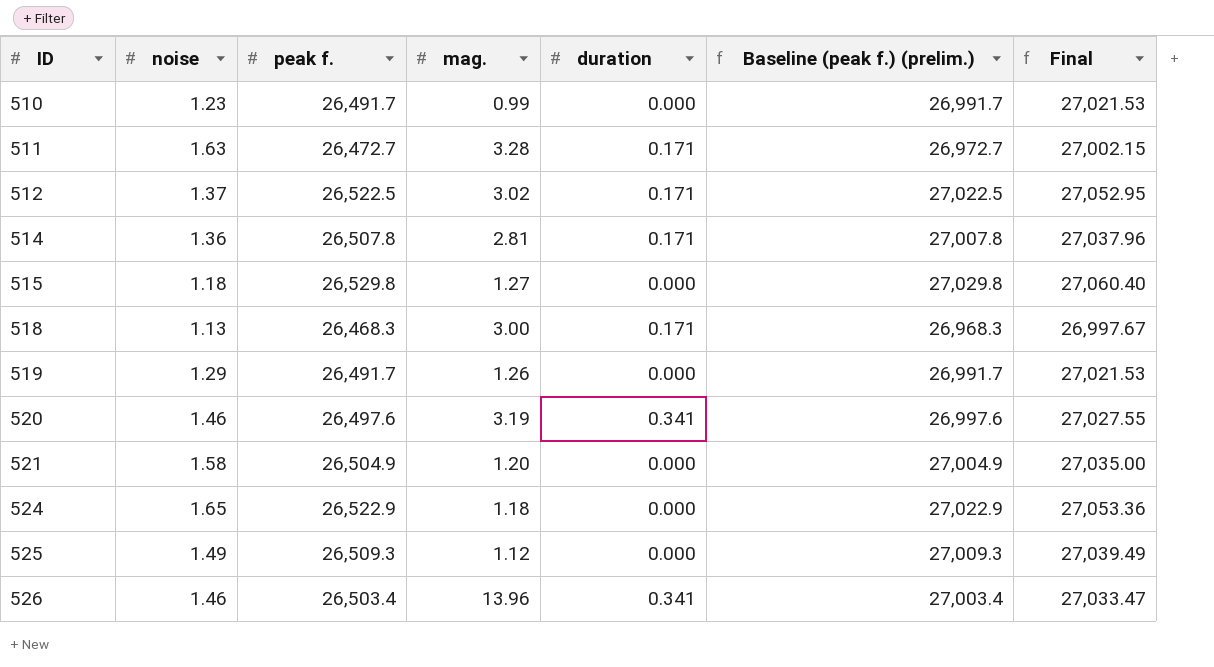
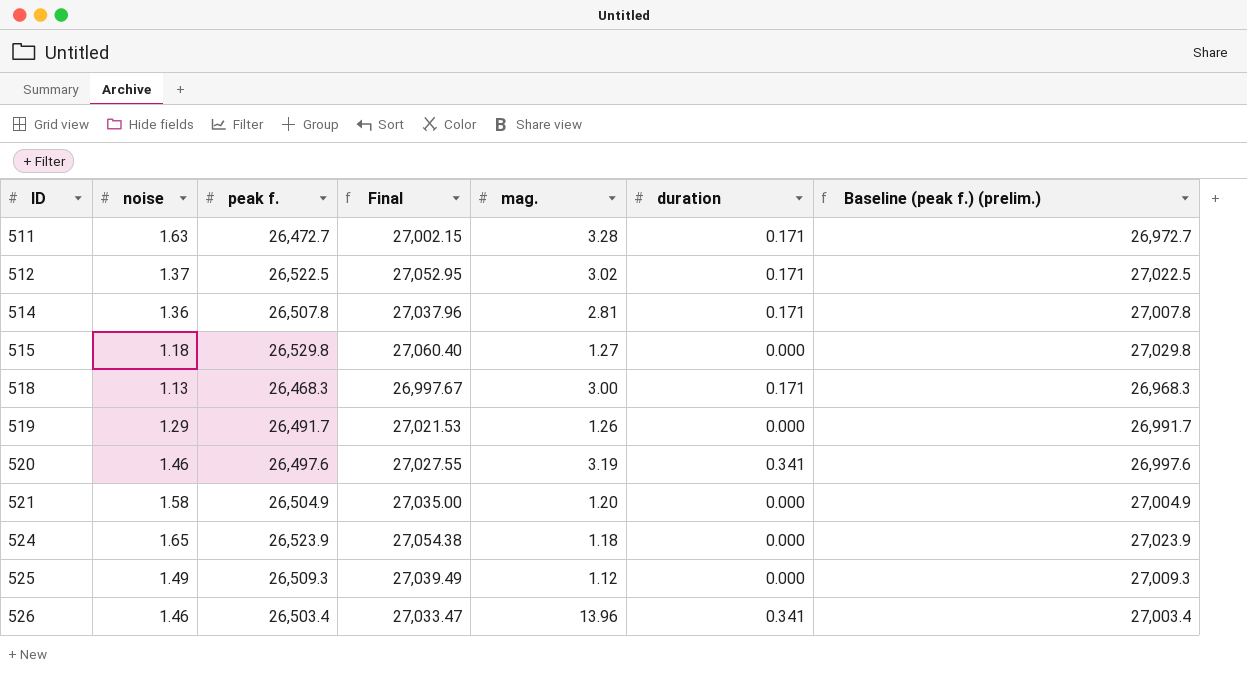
column Final | position: 7 -> 4
row 510: 1.23 | 26,491.7 | 0.99 | 0.000 | 26,991.7 | 27,021.53 -> none
524 | peak f.: 26,522.9 -> 26,523.9
524 | Final: 27,053.36 -> 27,054.38
524 | Baseline (peak f.) (prelim.): 27,022.9 -> 27,023.9

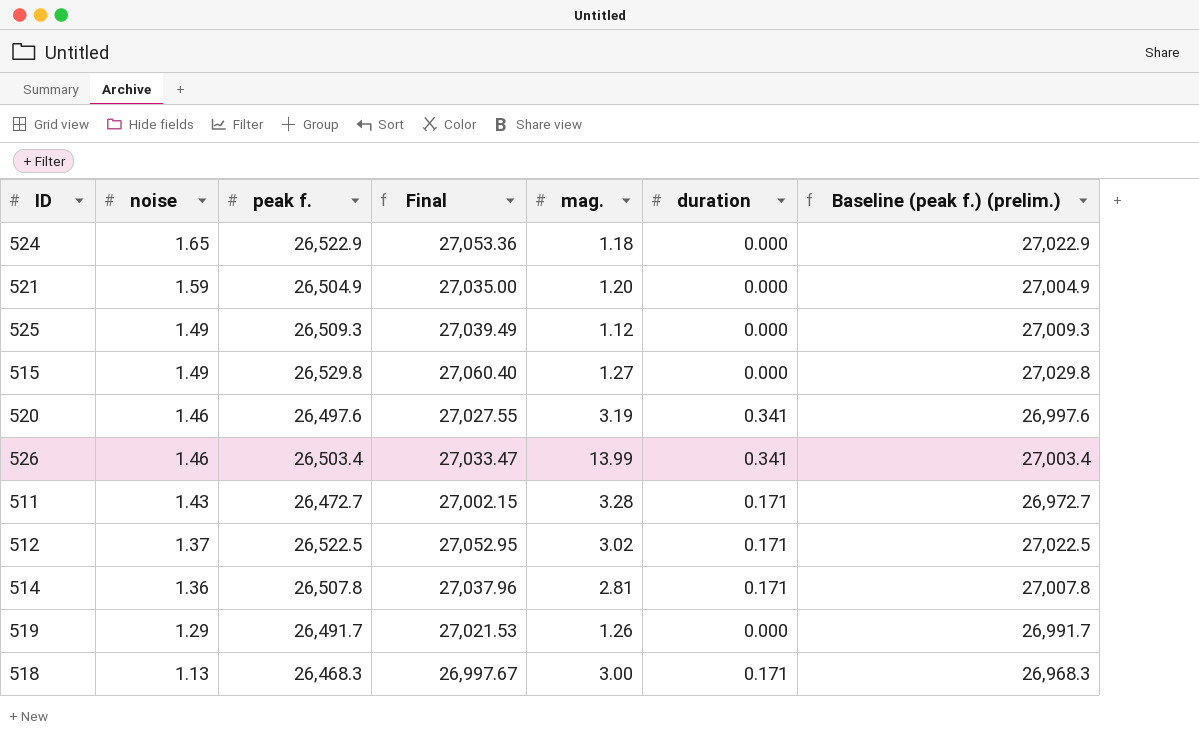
row order: ID ascending -> noise descending
524 | peak f.: 26,523.9 -> 26,522.9
524 | Final: 27,054.38 -> 27,053.36
524 | Baseline (peak f.) (prelim.): 27,023.9 -> 27,022.9
521 | noise: 1.58 -> 1.59
515 | noise: 1.18 -> 1.49
526 | mag.: 13.96 -> 13.99
511 | noise: 1.63 -> 1.43

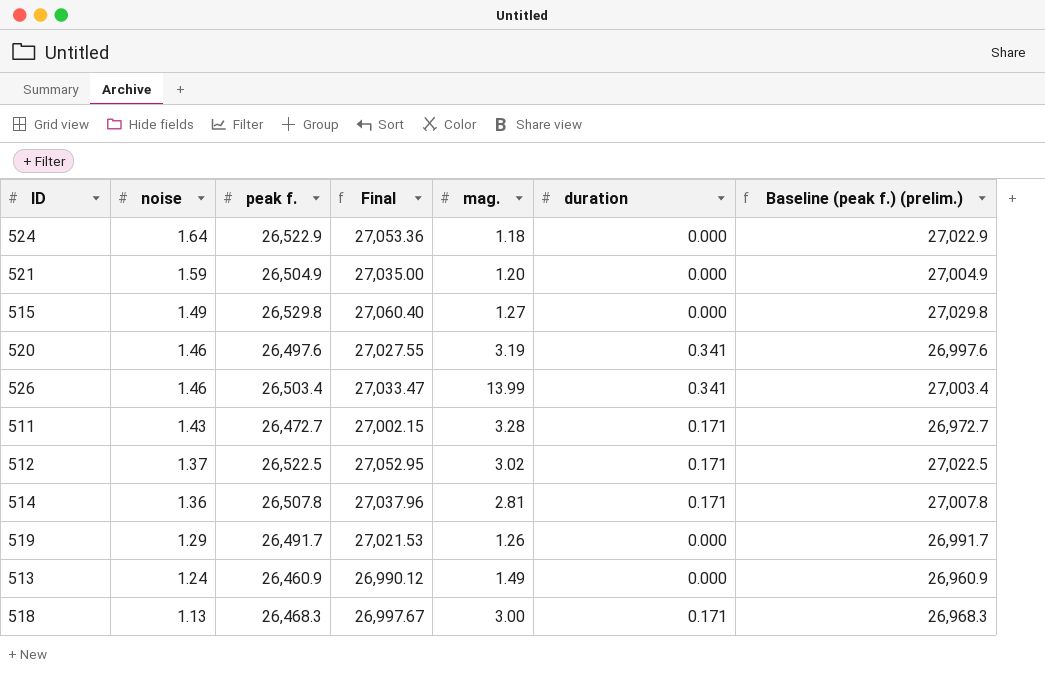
row 525: 1.49 | 26,509.3 | 27,039.49 | 1.12 | 0.000 | 27,009.3 -> none
524 | noise: 1.65 -> 1.64
row 513: none -> 1.24 | 26,460.9 | 26,990.12 | 1.49 | 0.000 | 26,960.9

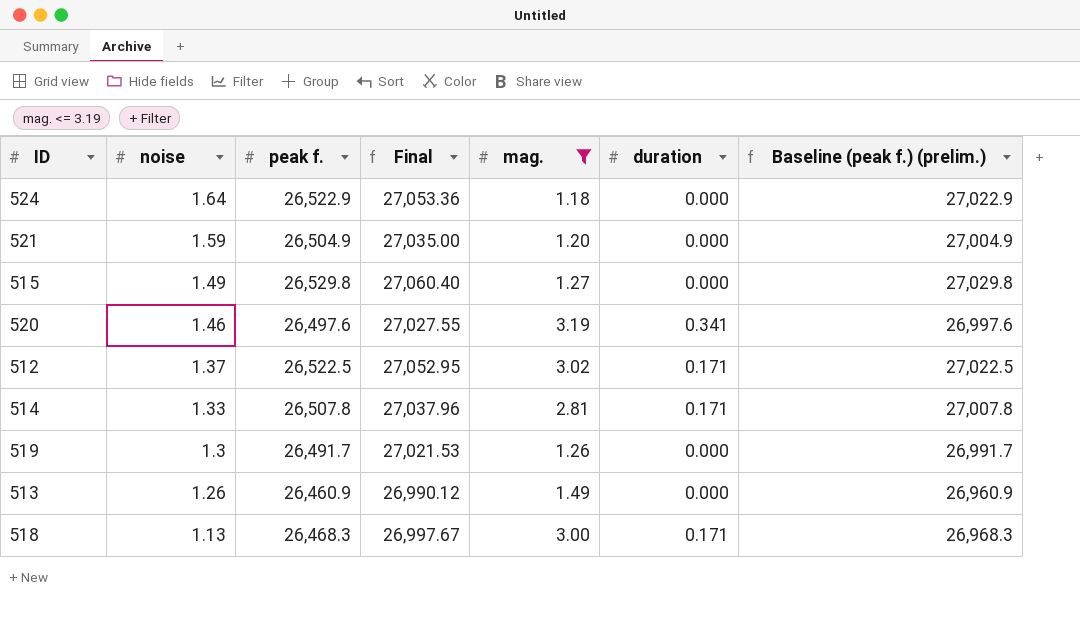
filter: none -> mag. <= 3.19
514 | noise: 1.36 -> 1.33
519 | noise: 1.29 -> 1.3
513 | noise: 1.24 -> 1.26

